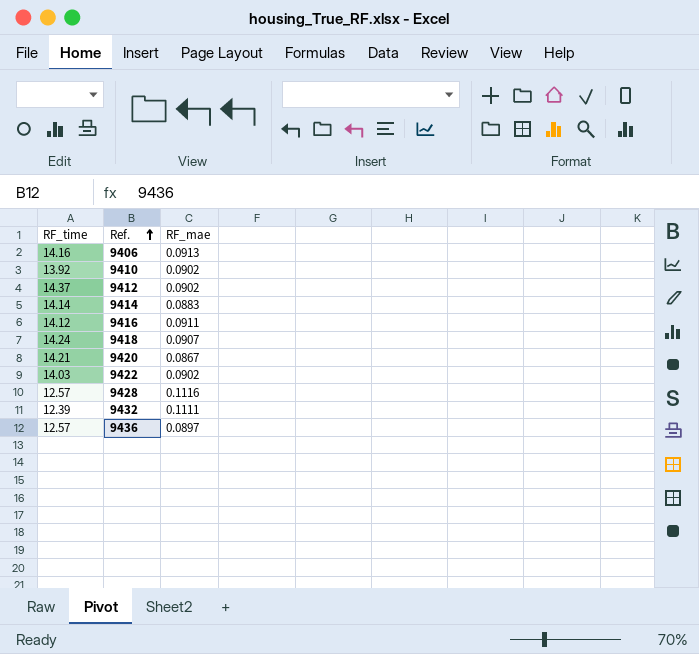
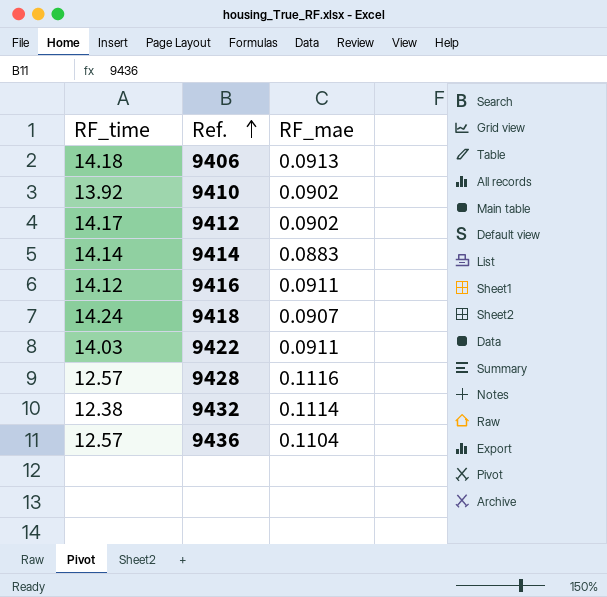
row 9420: 14.21 | 0.0867 -> none
9406 | RF_time: 14.16 -> 14.18
9412 | RF_time: 14.37 -> 14.17
9422 | RF_mae: 0.0902 -> 0.0911
9432 | RF_time: 12.39 -> 12.38
9432 | RF_mae: 0.1111 -> 0.1114
9436 | RF_mae: 0.0897 -> 0.1104

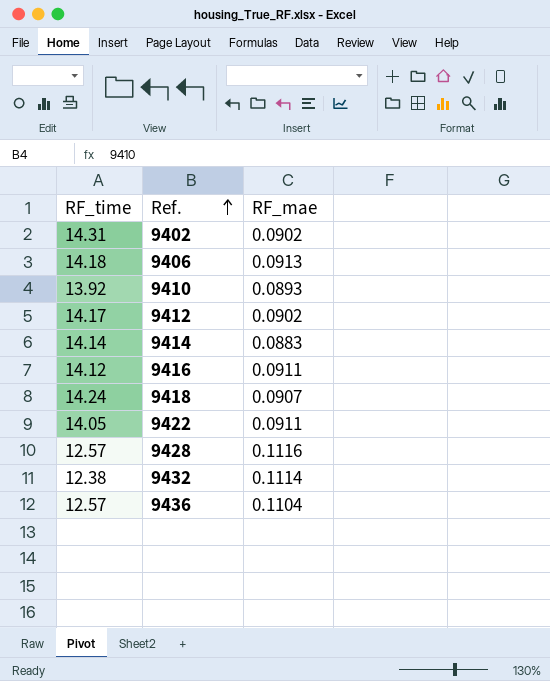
row 9402: none -> 14.31 | 0.0902
9410 | RF_mae: 0.0902 -> 0.0893
9422 | RF_time: 14.03 -> 14.05

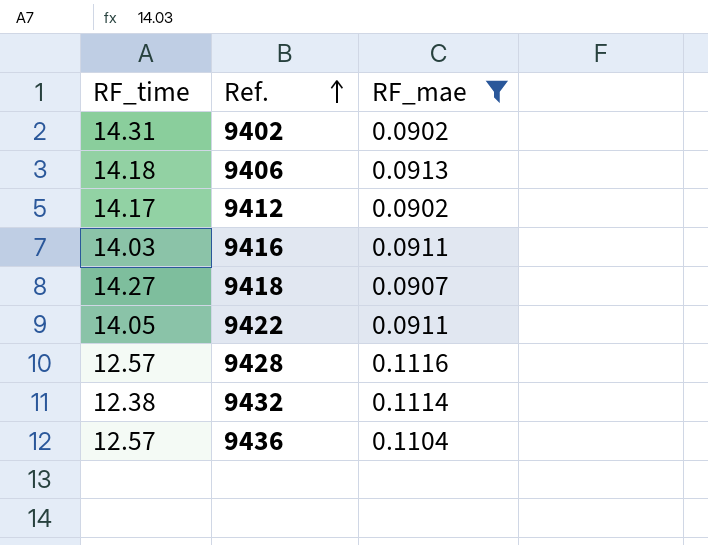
filter: none -> RF_mae >= 0.0902
9416 | RF_time: 14.12 -> 14.03
9418 | RF_time: 14.24 -> 14.27

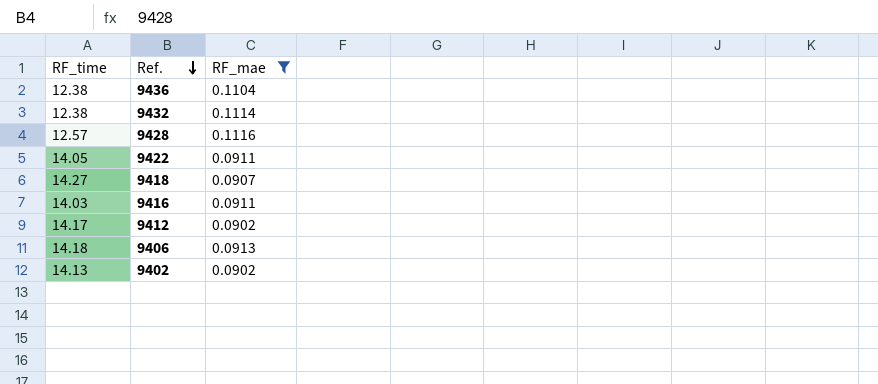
row order: Ref. ascending -> Ref. descending
9436 | RF_time: 12.57 -> 12.38
9402 | RF_time: 14.31 -> 14.13

